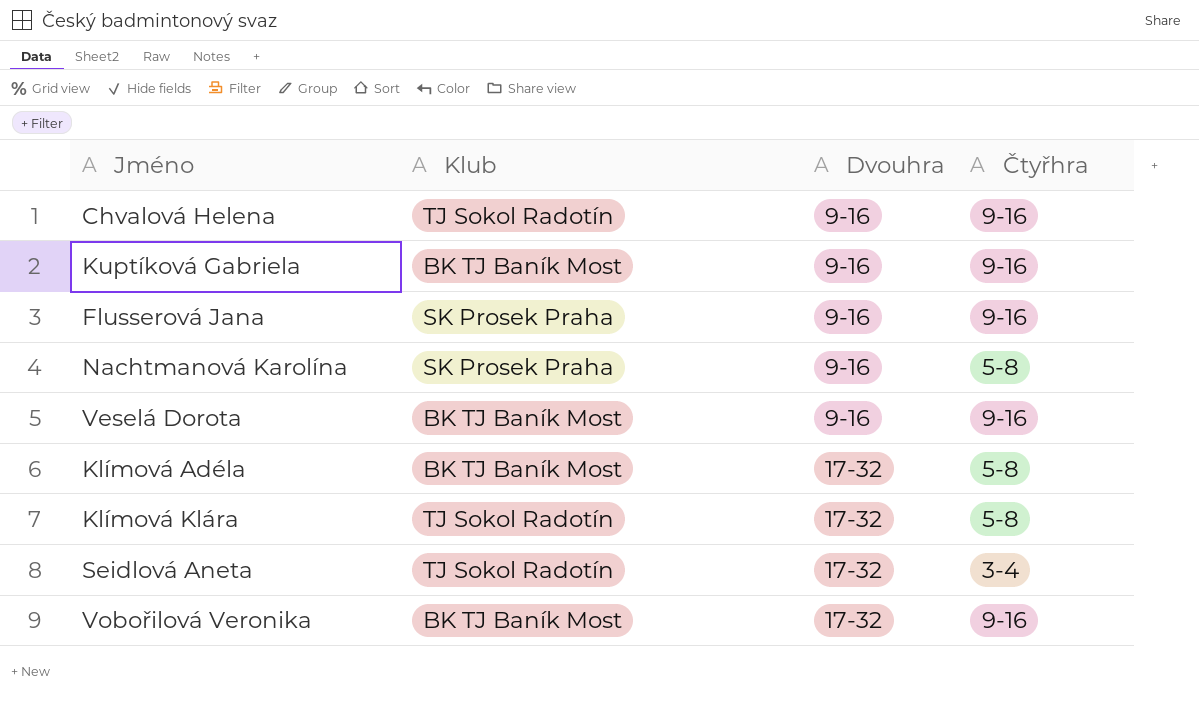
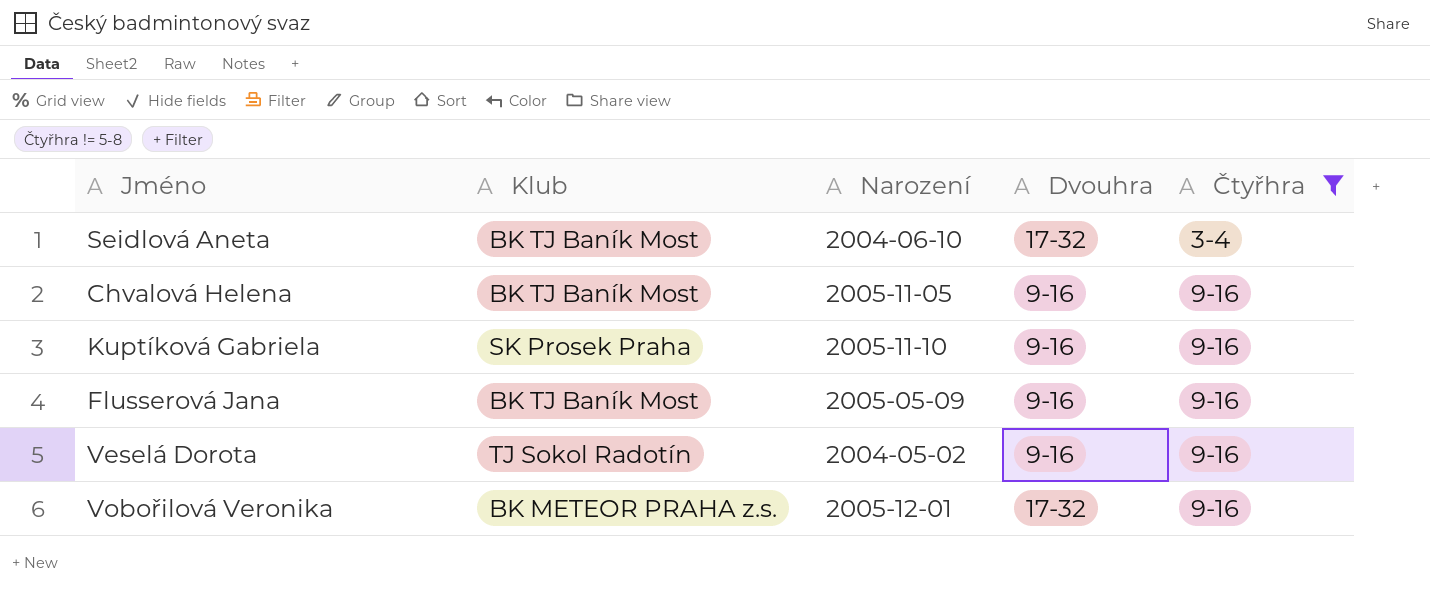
filter: none -> Čtyřhra != 5-8
row order: Dvouhra ascending -> Čtyřhra ascending
column Narození | position: none -> 3
Seidlová Aneta | Klub: TJ Sokol Radotín -> BK TJ Baník Most
Chvalová Helena | Klub: TJ Sokol Radotín -> BK TJ Baník Most
Kuptíková Gabriela | Klub: BK TJ Baník Most -> SK Prosek Praha
Flusserová Jana | Klub: SK Prosek Praha -> BK TJ Baník Most
Veselá Dorota | Klub: BK TJ Baník Most -> TJ Sokol Radotín
Vobořilová Veronika | Klub: BK TJ Baník Most -> BK METEOR PRAHA z.s.

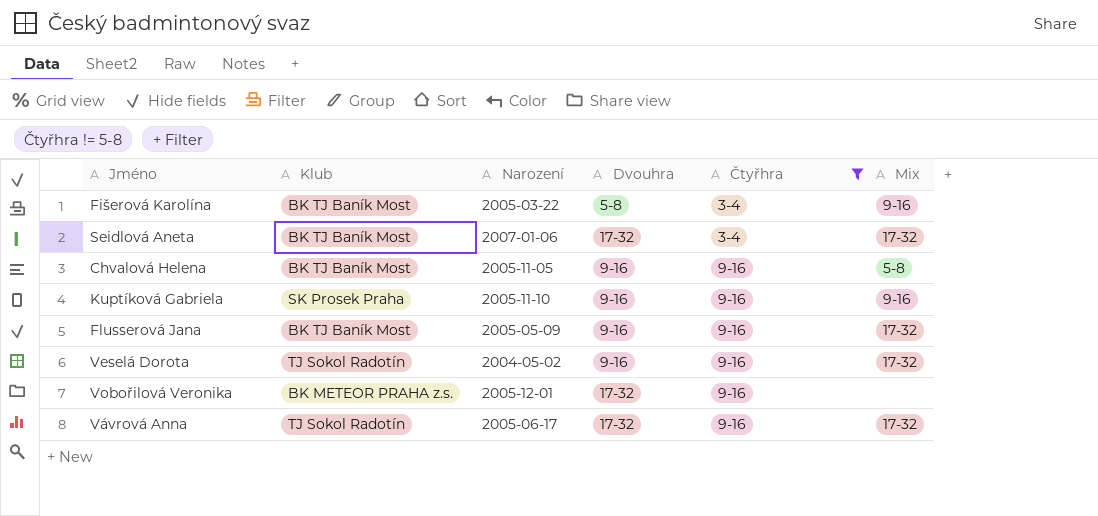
column Mix | position: none -> 6
row Fišerová Karolína: none -> BK TJ Baník Most | 2005-03-22 | 5-8 | 3-4 | 9-16
Seidlová Aneta | Narození: 2004-06-10 -> 2007-01-06
row Vávrová Anna: none -> TJ Sokol Radotín | 2005-06-17 | 17-32 | 9-16 | 17-32

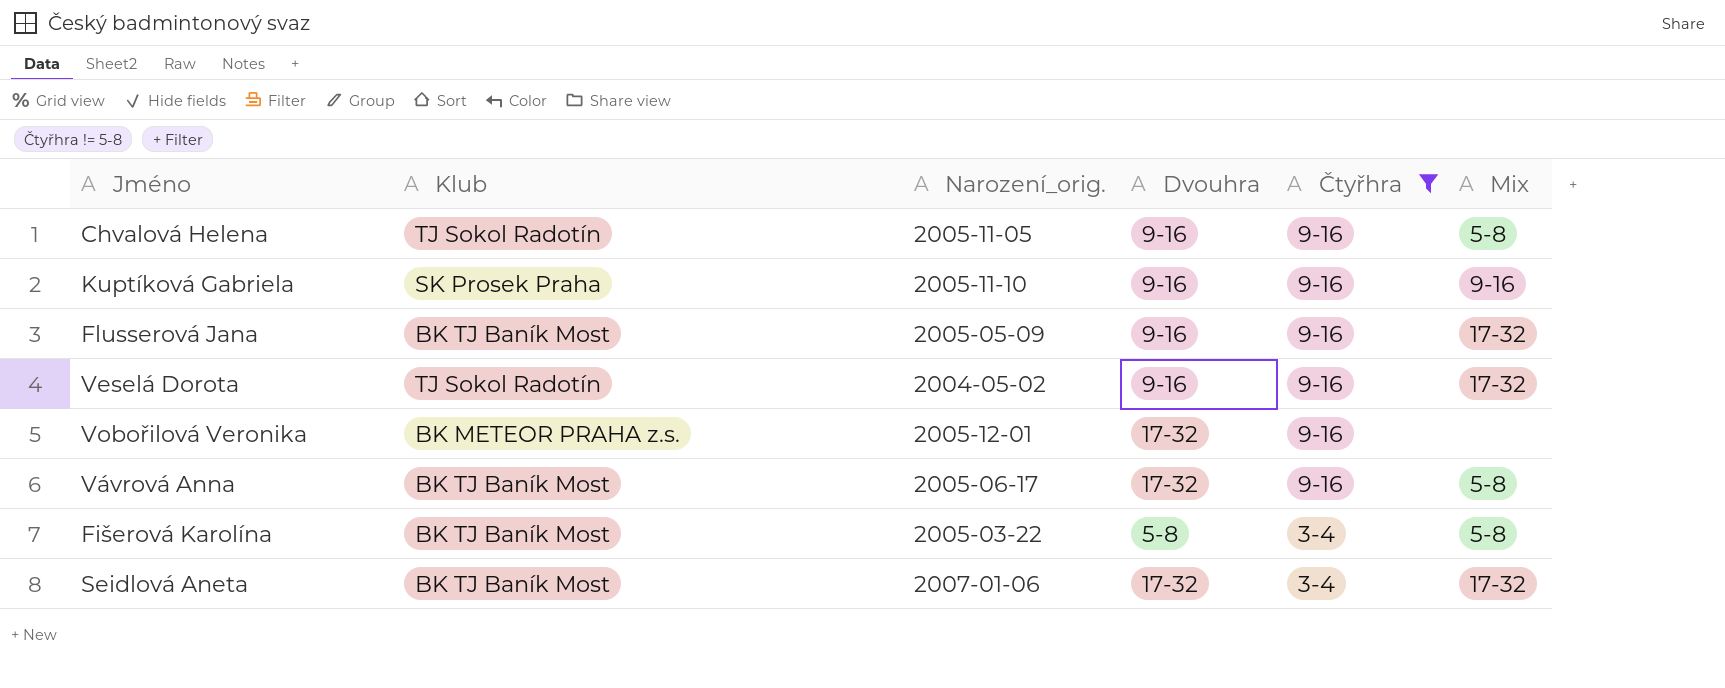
row order: Čtyřhra ascending -> Čtyřhra descending
column name: Narození -> Narození_orig.
Chvalová Helena | Klub: BK TJ Baník Most -> TJ Sokol Radotín
Vávrová Anna | Klub: TJ Sokol Radotín -> BK TJ Baník Most
Vávrová Anna | Mix: 17-32 -> 5-8
Fišerová Karolína | Mix: 9-16 -> 5-8

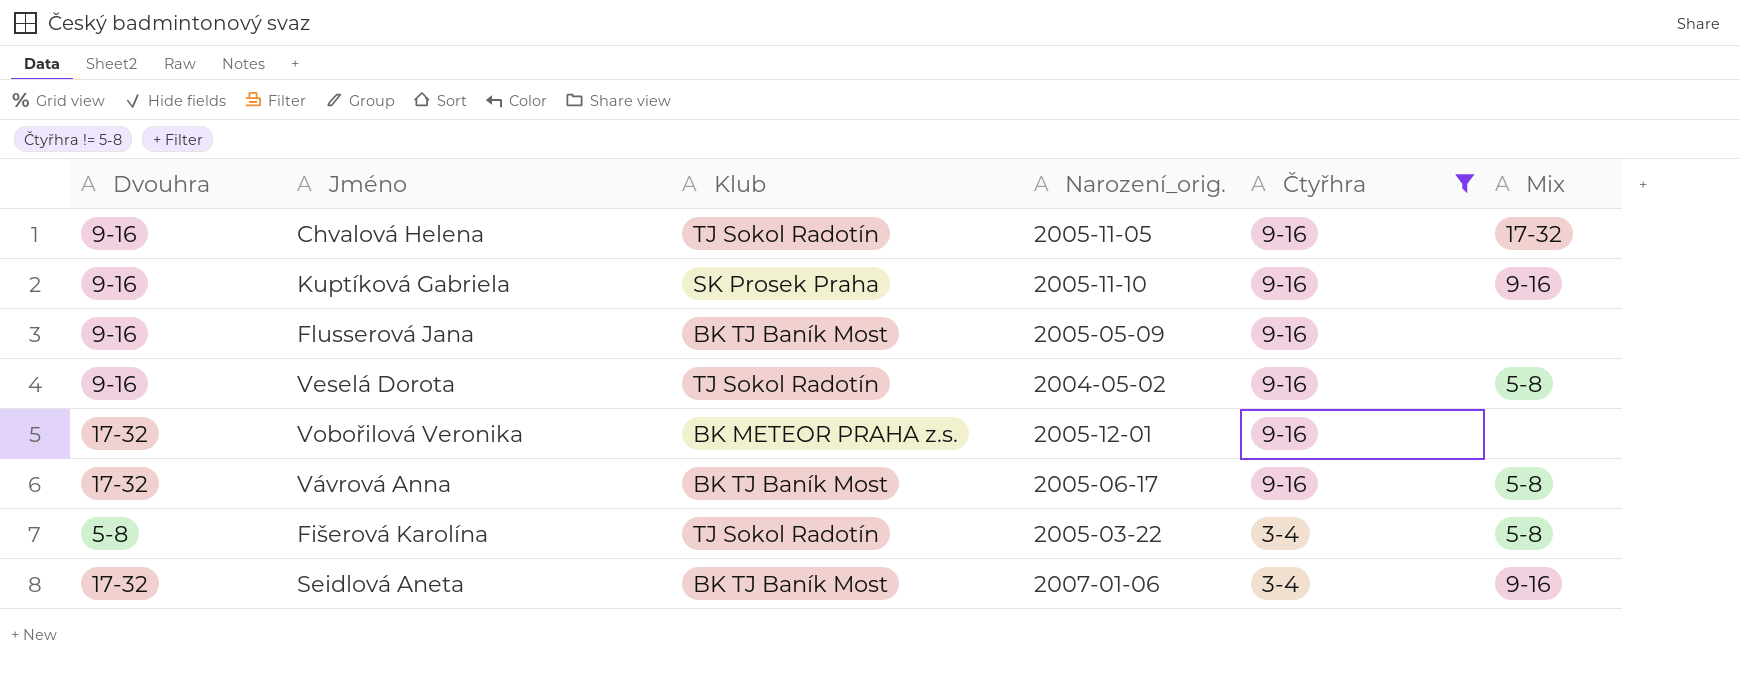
column Dvouhra | position: 4 -> 1
Chvalová Helena | Mix: 5-8 -> 17-32
Flusserová Jana | Mix: 17-32 -> none
Veselá Dorota | Mix: 17-32 -> 5-8
Fišerová Karolína | Klub: BK TJ Baník Most -> TJ Sokol Radotín
Seidlová Aneta | Mix: 17-32 -> 9-16

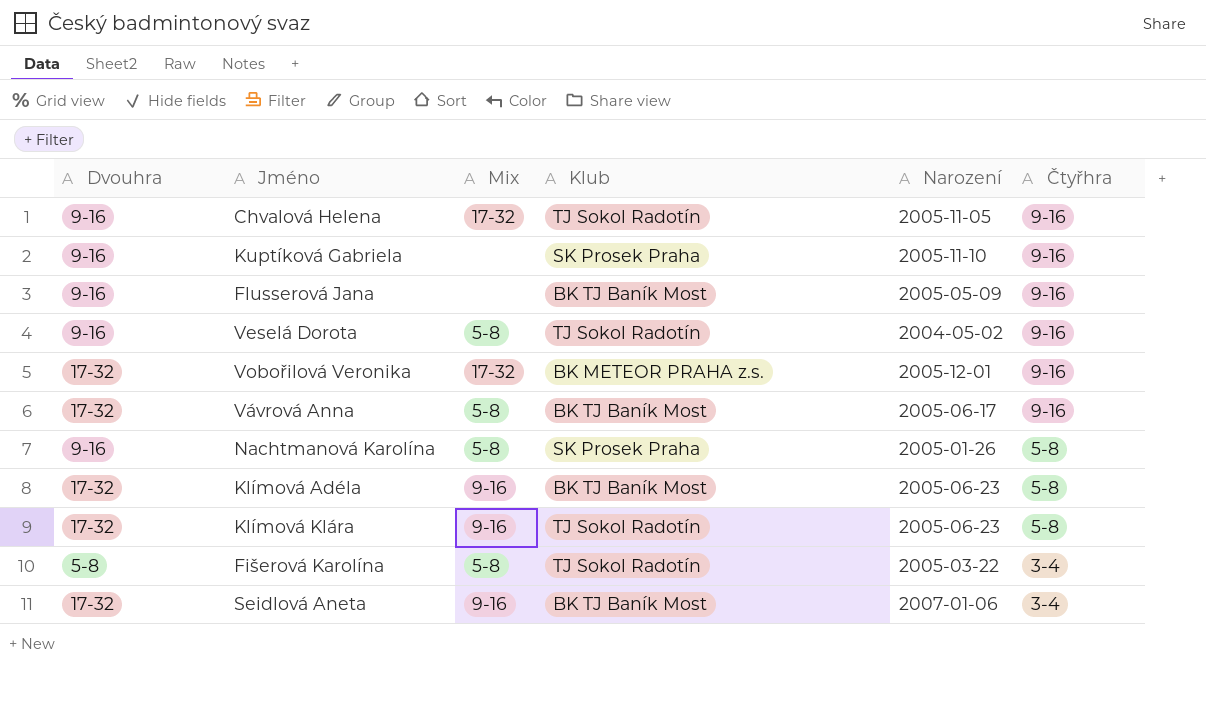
filter: Čtyřhra != 5-8 -> none
column Mix | position: 6 -> 3
column name: Narození_orig. -> Narození
Kuptíková Gabriela | Mix: 9-16 -> none
Vobořilová Veronika | Mix: none -> 17-32

